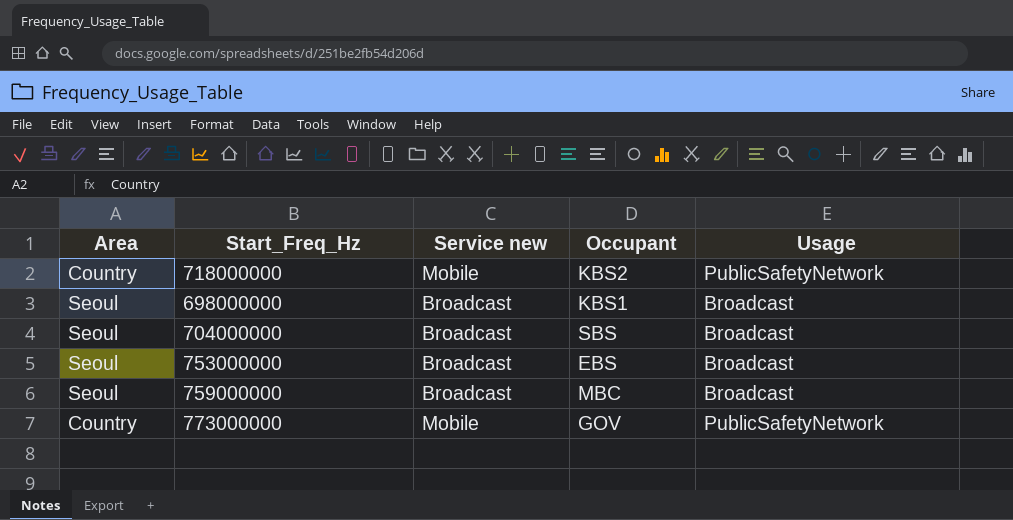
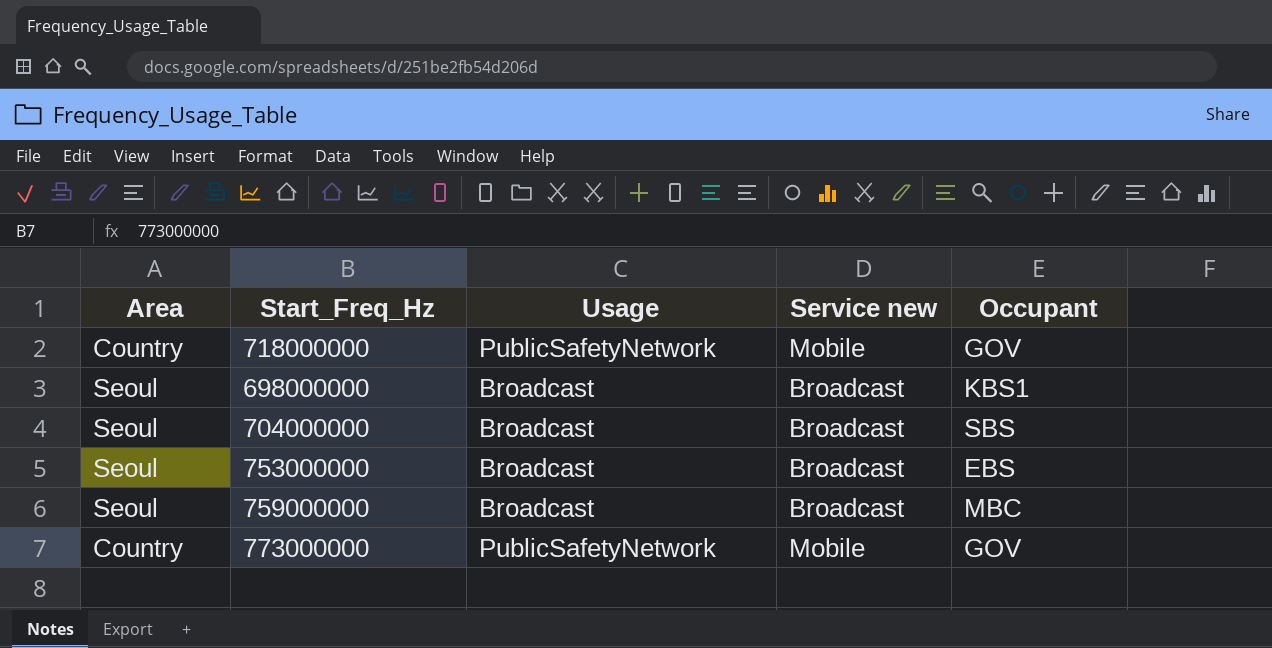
column Usage | position: 5 -> 3
718000000 | Occupant: KBS2 -> GOV

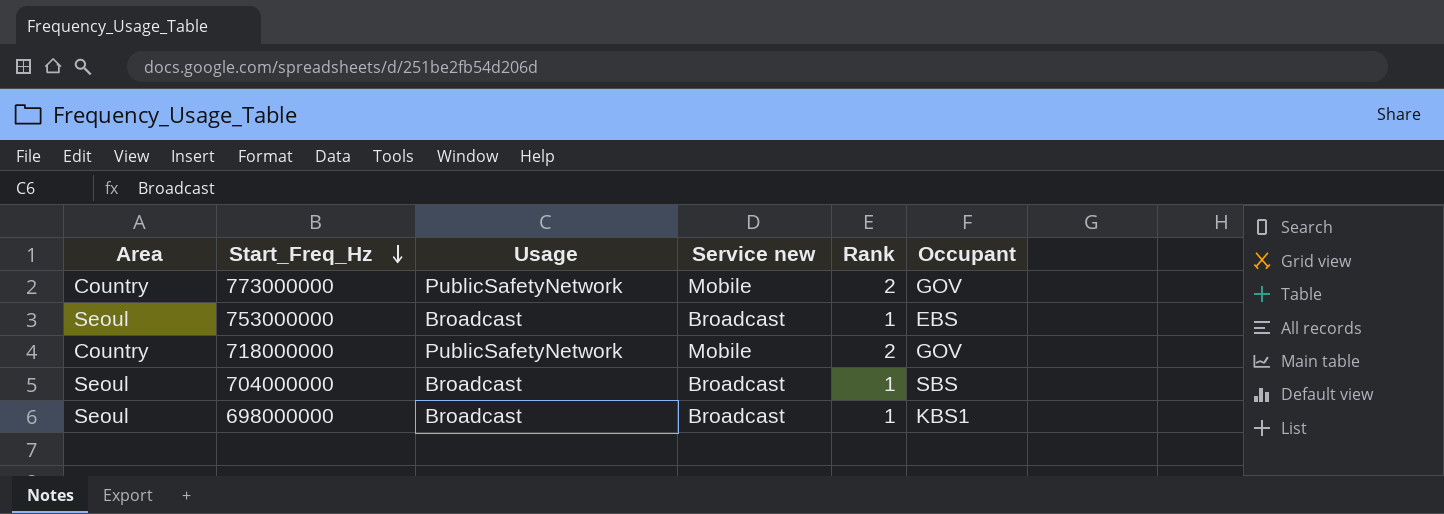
row order: none -> Start_Freq_Hz descending
column Rank | position: none -> 5
row 759000000: Seoul | Broadcast | Broadcast | MBC -> none

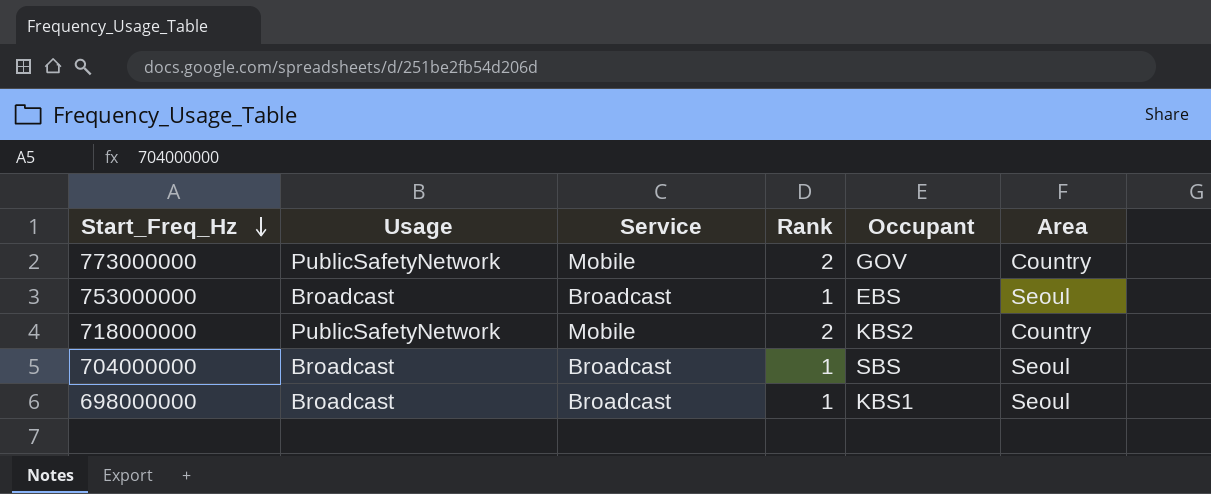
column name: Service new -> Service
column Area | position: 1 -> 6
718000000 | Occupant: GOV -> KBS2

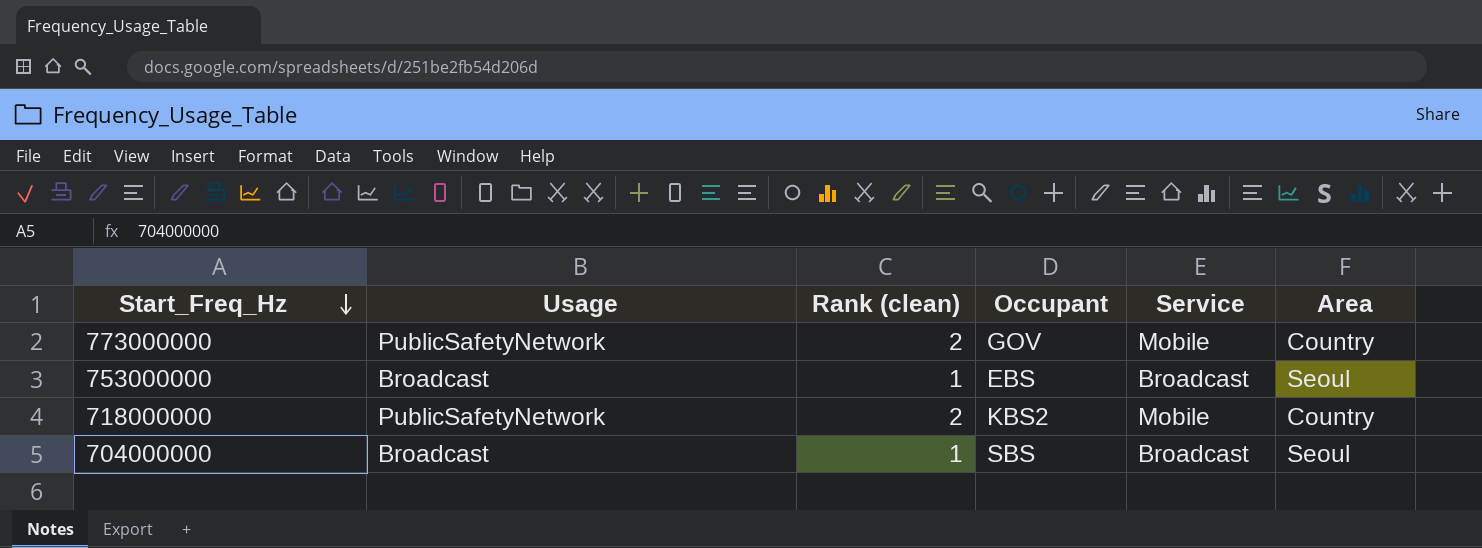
column name: Rank -> Rank (clean)
column Service | position: 3 -> 5
row 698000000: Broadcast | Broadcast | 1 | KBS1 | Seoul -> none

